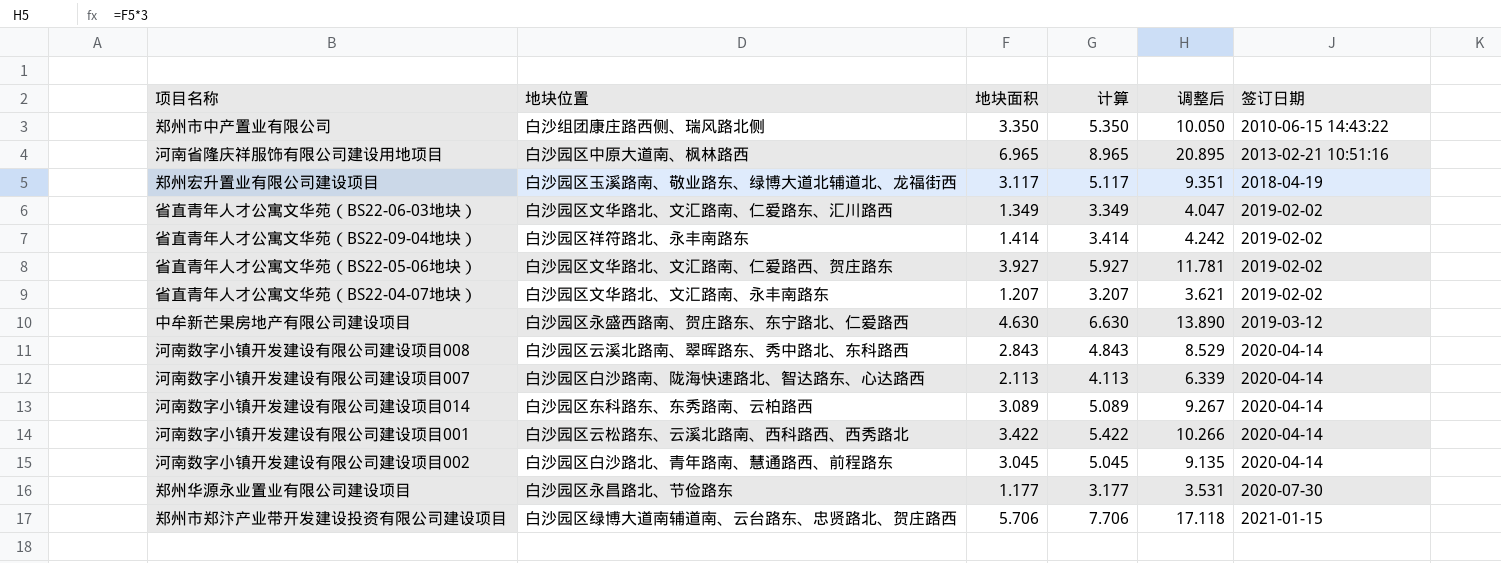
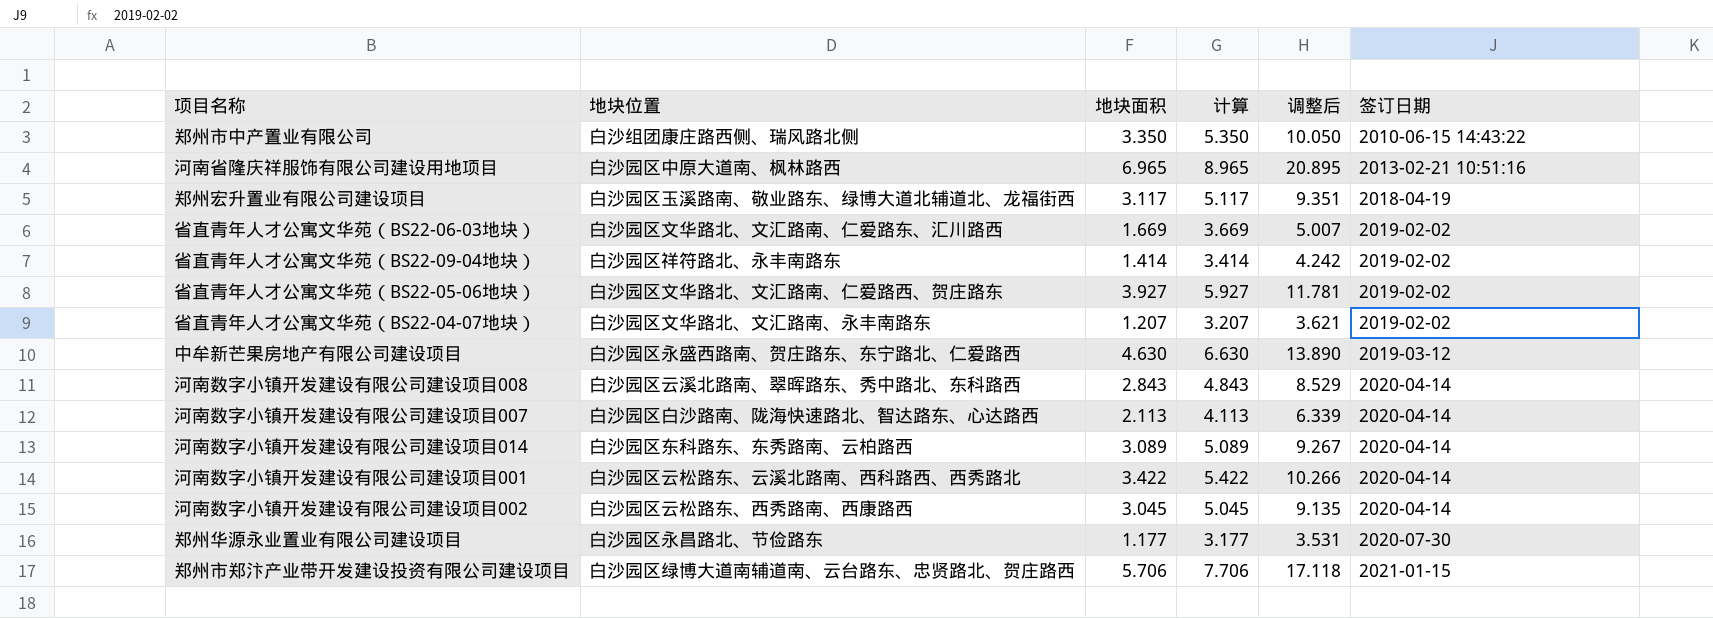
省直青年人才公寓文华苑（BS22-06-03地块） | 地块面积: 1.349 -> 1.669
省直青年人才公寓文华苑（BS22-06-03地块） | 计算: 3.349 -> 3.669
省直青年人才公寓文华苑（BS22-06-03地块） | 调整后: 4.047 -> 5.007
河南数字小镇开发建设有限公司建设项目002 | 地块位置: 白沙园区白沙路北、青年路南、慧通路西、前程路东 -> 白沙园区云松路东、西秀路南、西康路西

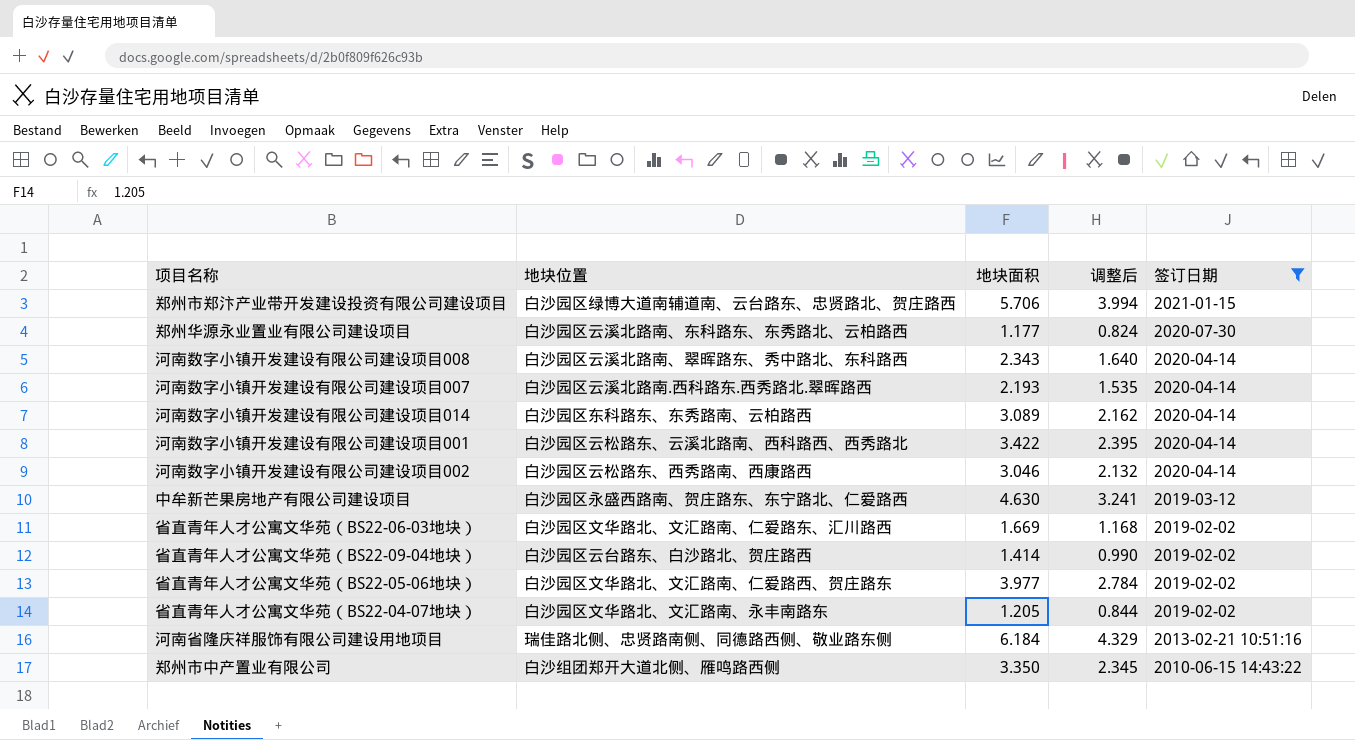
filter: none -> 签订日期 != 2018-04-19
row order: 签订日期 ascending -> 签订日期 descending
column 计算 | formula: [地块面积] + 2 -> none
column 调整后 | formula: [地块面积] * 3 -> [地块面积] * 0.7
郑州华源永业置业有限公司建设项目 | 地块位置: 白沙园区永昌路北、节俭路东 -> 白沙园区云溪北路南、东科路东、东秀路北、云柏路西
河南数字小镇开发建设有限公司建设项目008 | 地块面积: 2.843 -> 2.343
河南数字小镇开发建设有限公司建设项目007 | 地块位置: 白沙园区白沙路南、陇海快速路北、智达路东、心达路西 -> 白沙园区云溪北路南.西科路东.西秀路北.翠晖路西
河南数字小镇开发建设有限公司建设项目007 | 地块面积: 2.113 -> 2.193
河南数字小镇开发建设有限公司建设项目002 | 地块面积: 3.045 -> 3.046
省直青年人才公寓文华苑（BS22-09-04地块） | 地块位置: 白沙园区祥符路北、永丰南路东 -> 白沙园区云台路东、白沙路北、贺庄路西
省直青年人才公寓文华苑（BS22-05-06地块） | 地块面积: 3.927 -> 3.977
省直青年人才公寓文华苑（BS22-04-07地块） | 地块面积: 1.207 -> 1.205
河南省隆庆祥服饰有限公司建设用地项目 | 地块位置: 白沙园区中原大道南、枫林路西 -> 瑞佳路北侧、忠贤路南侧、同德路西侧、敬业路东侧
河南省隆庆祥服饰有限公司建设用地项目 | 地块面积: 6.965 -> 6.184
郑州市中产置业有限公司 | 地块位置: 白沙组团康庄路西侧、瑞风路北侧 -> 白沙组团郑开大道北侧、雁鸣路西侧

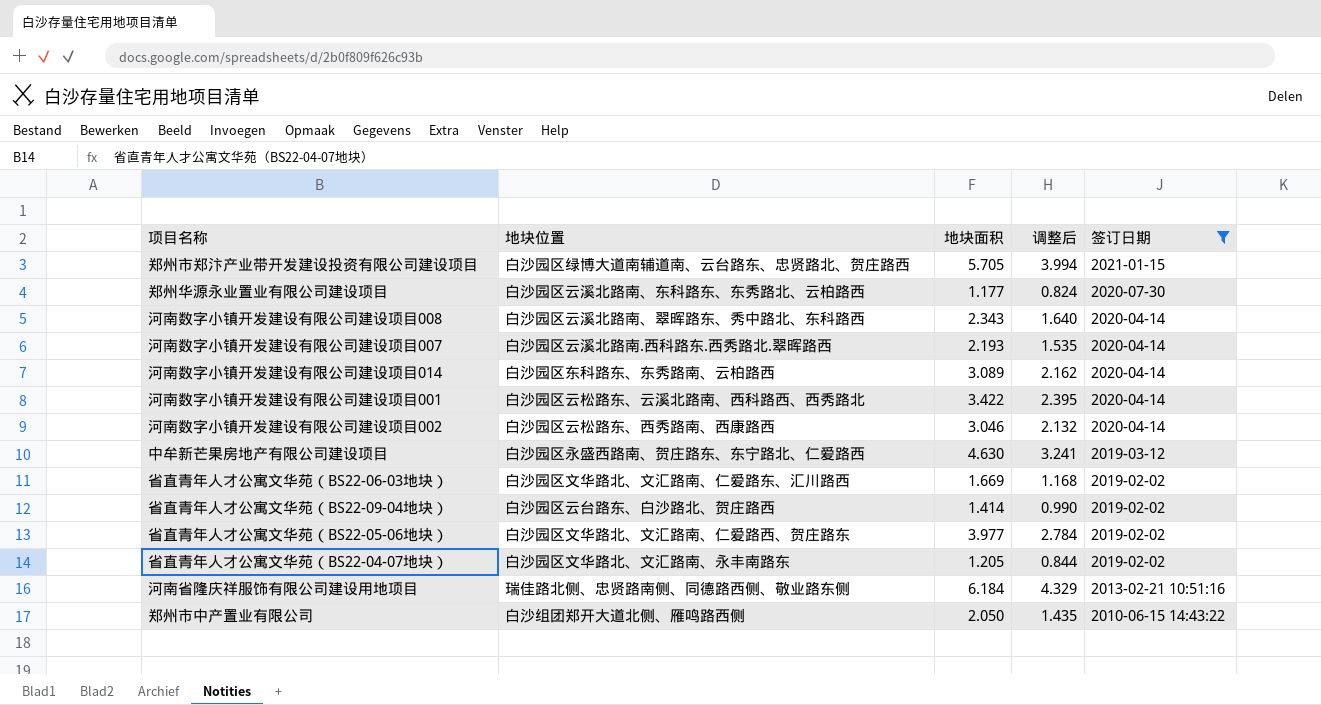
郑州市郑汴产业带开发建设投资有限公司建设项目 | 地块面积: 5.706 -> 5.705
郑州市中产置业有限公司 | 地块面积: 3.350 -> 2.050
郑州市中产置业有限公司 | 调整后: 2.345 -> 1.435

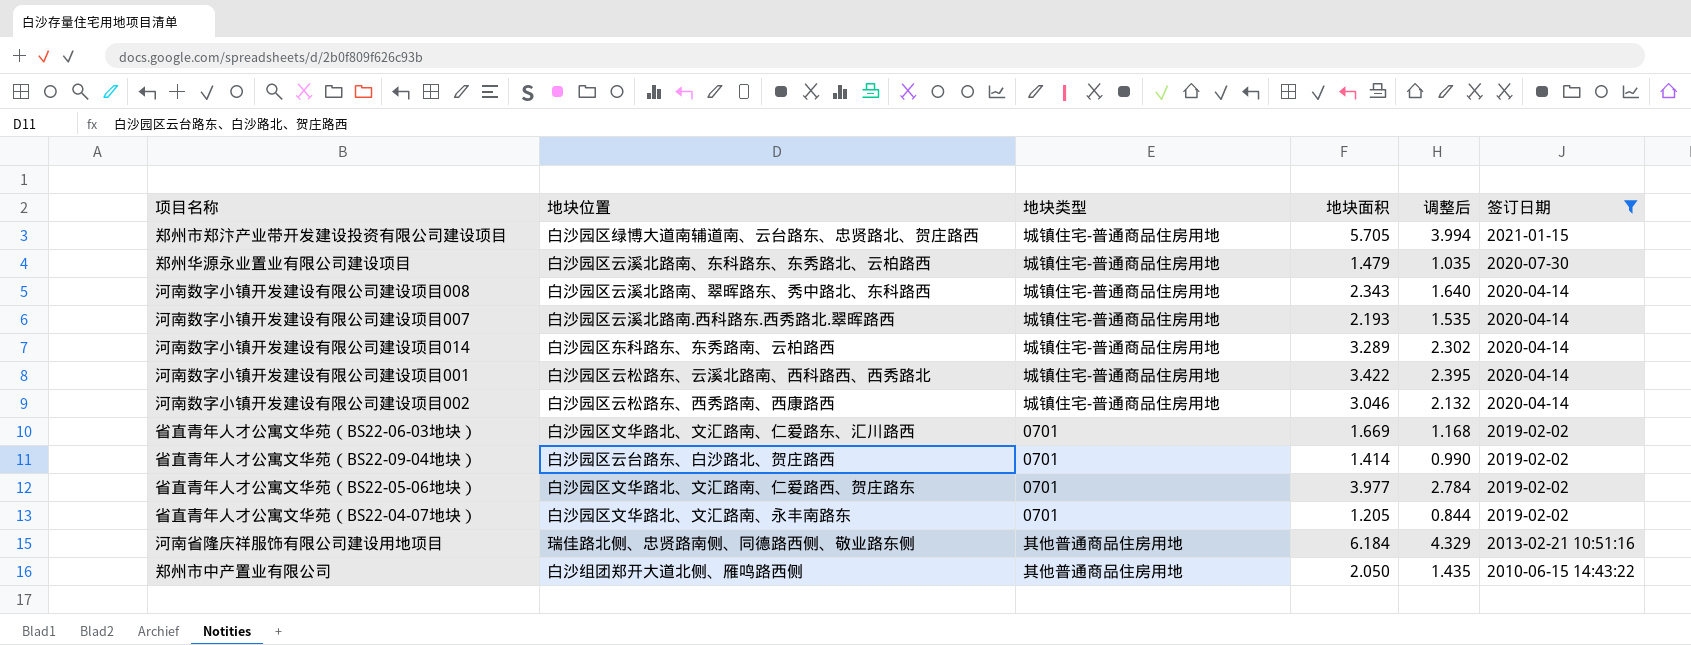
column 地块类型 | position: none -> 3
row 中牟新芒果房地产有限公司建设项目: 白沙园区永盛西路南、贺庄路东、东宁路北、仁爱路西 | 4.630 | 3.241 | 2019-03-12 -> none
郑州华源永业置业有限公司建设项目 | 地块面积: 1.177 -> 1.479
郑州华源永业置业有限公司建设项目 | 调整后: 0.824 -> 1.035
河南数字小镇开发建设有限公司建设项目014 | 地块面积: 3.089 -> 3.289
河南数字小镇开发建设有限公司建设项目014 | 调整后: 2.162 -> 2.302

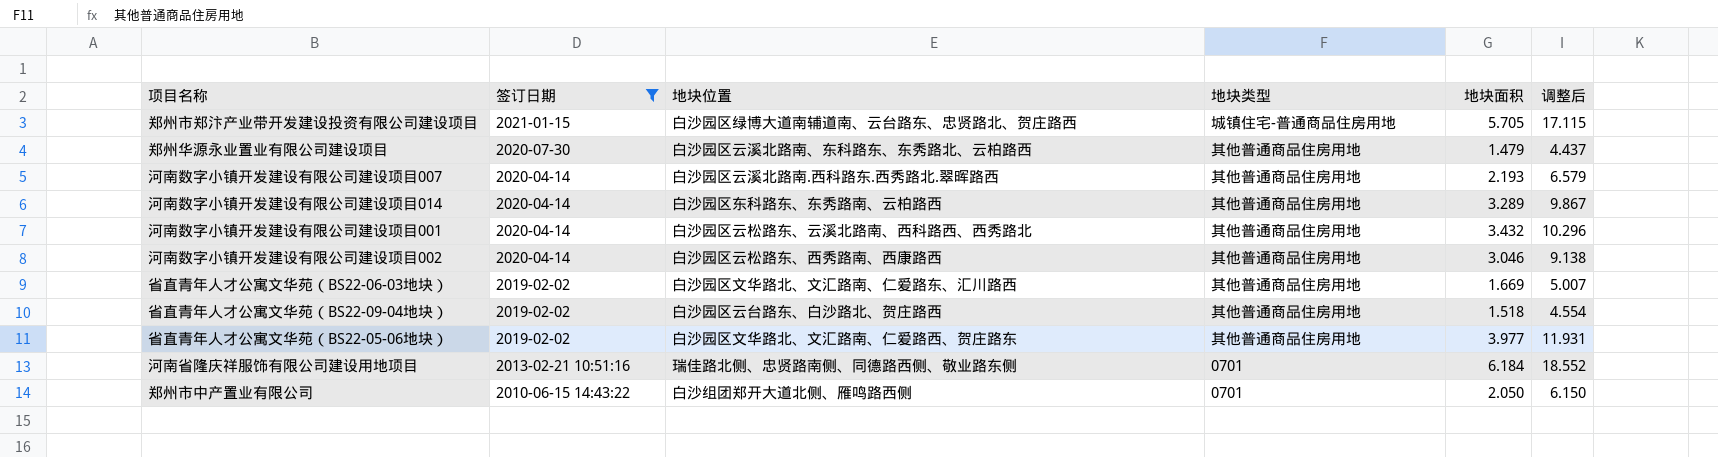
column 签订日期 | position: 6 -> 2
column 调整后 | formula: [地块面积] * 0.7 -> [地块面积] * 3
row 河南数字小镇开发建设有限公司建设项目008: 白沙园区云溪北路南、翠晖路东、秀中路北、东科路西 | 城镇住宅-普通商品住房用地 | 2.343 | 1.640 | 2020-04-14 -> none
row 省直青年人才公寓文华苑（BS22-04-07地块）: 白沙园区文华路北、文汇路南、永丰南路东 | 0701 | 1.205 | 0.844 | 2019-02-02 -> none
郑州华源永业置业有限公司建设项目 | 地块类型: 城镇住宅-普通商品住房用地 -> 其他普通商品住房用地
河南数字小镇开发建设有限公司建设项目007 | 地块类型: 城镇住宅-普通商品住房用地 -> 其他普通商品住房用地
河南数字小镇开发建设有限公司建设项目014 | 地块类型: 城镇住宅-普通商品住房用地 -> 其他普通商品住房用地
河南数字小镇开发建设有限公司建设项目001 | 地块类型: 城镇住宅-普通商品住房用地 -> 其他普通商品住房用地
河南数字小镇开发建设有限公司建设项目001 | 地块面积: 3.422 -> 3.432
河南数字小镇开发建设有限公司建设项目002 | 地块类型: 城镇住宅-普通商品住房用地 -> 其他普通商品住房用地
省直青年人才公寓文华苑（BS22-06-03地块） | 地块类型: 0701 -> 其他普通商品住房用地
省直青年人才公寓文华苑（BS22-09-04地块） | 地块类型: 0701 -> 其他普通商品住房用地
省直青年人才公寓文华苑（BS22-09-04地块） | 地块面积: 1.414 -> 1.518
省直青年人才公寓文华苑（BS22-05-06地块） | 地块类型: 0701 -> 其他普通商品住房用地
河南省隆庆祥服饰有限公司建设用地项目 | 地块类型: 其他普通商品住房用地 -> 0701
郑州市中产置业有限公司 | 地块类型: 其他普通商品住房用地 -> 0701

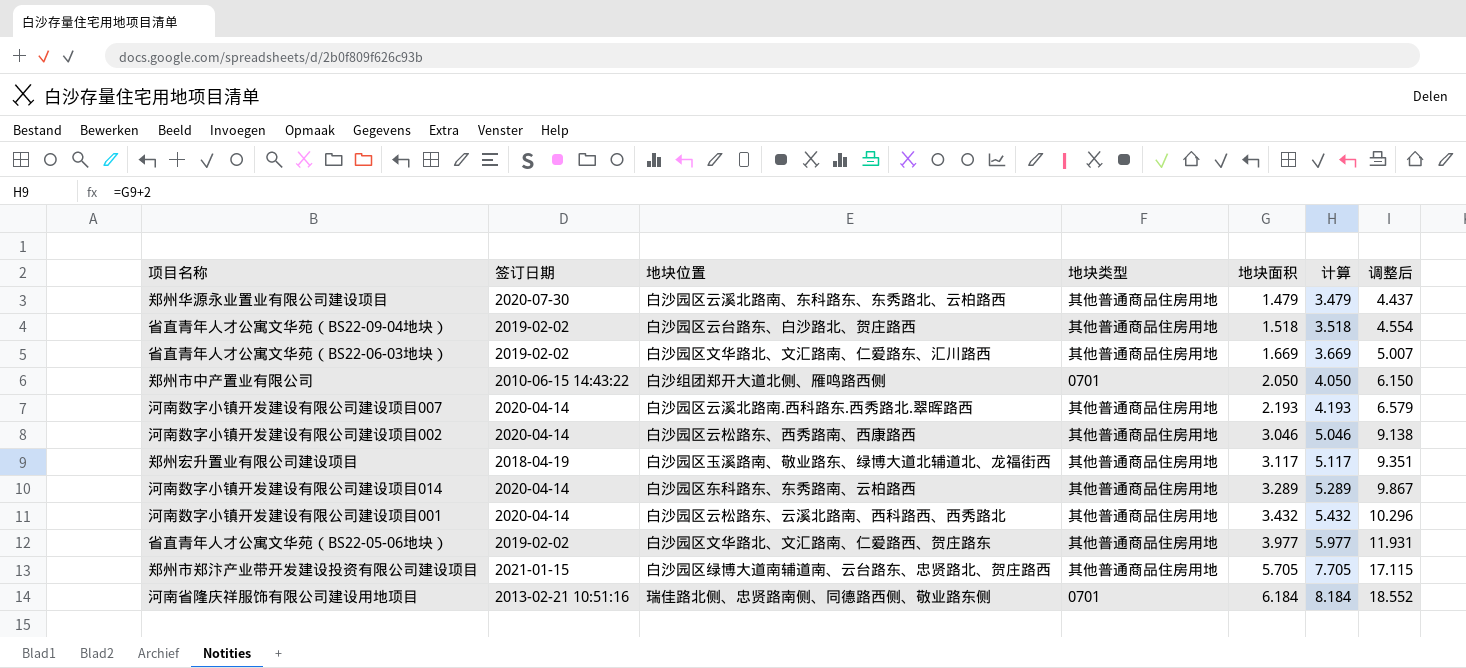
filter: 签订日期 != 2018-04-19 -> none
row order: 签订日期 descending -> 地块面积 ascending
column 计算 | formula: none -> [地块面积] + 2
郑州市郑汴产业带开发建设投资有限公司建设项目 | 地块类型: 城镇住宅-普通商品住房用地 -> 其他普通商品住房用地

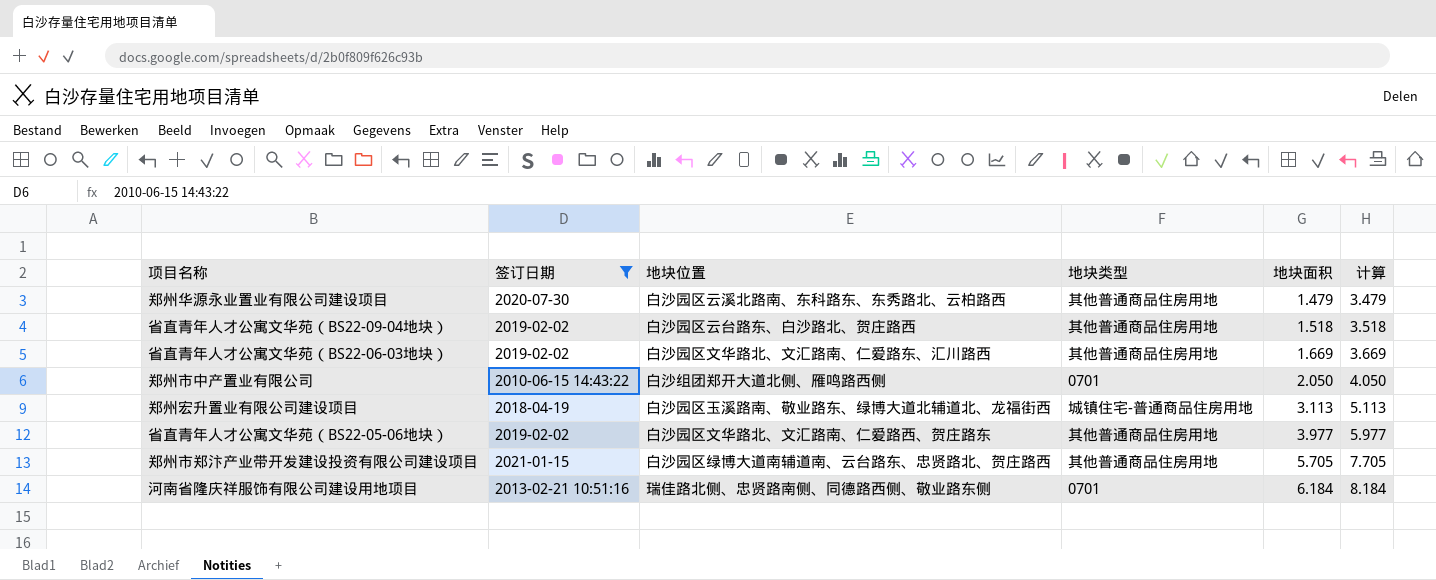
filter: none -> 签订日期 != 2020-04-14
column 调整后 | formula: [地块面积] * 3 -> none
郑州宏升置业有限公司建设项目 | 地块类型: 其他普通商品住房用地 -> 城镇住宅-普通商品住房用地
郑州宏升置业有限公司建设项目 | 地块面积: 3.117 -> 3.113
郑州宏升置业有限公司建设项目 | 计算: 5.117 -> 5.113

